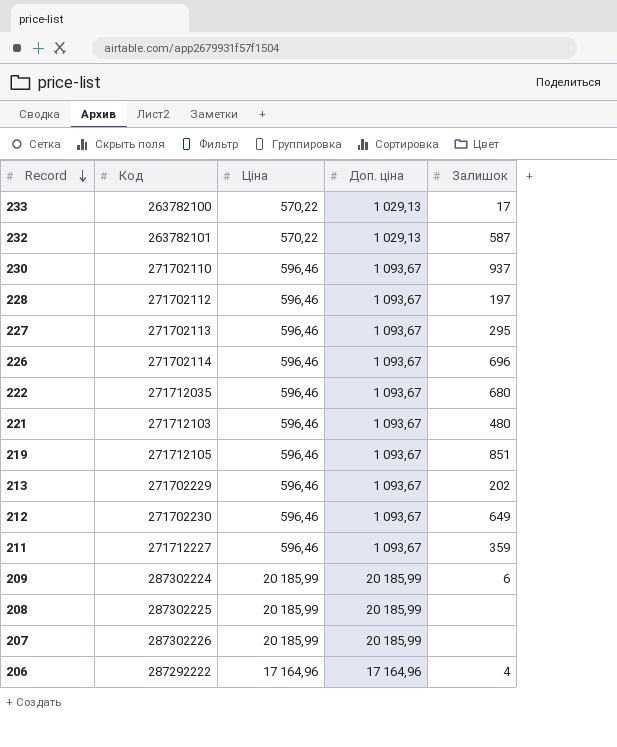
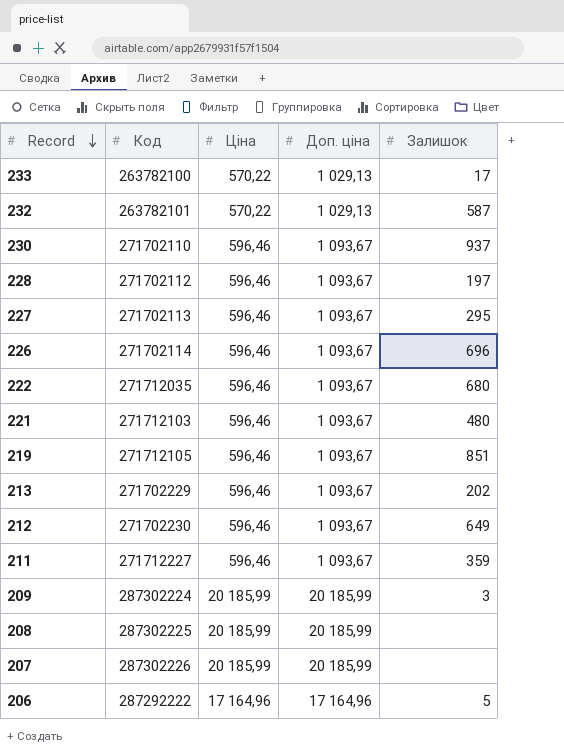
209 | Залишок: 6 -> 3
206 | Залишок: 4 -> 5

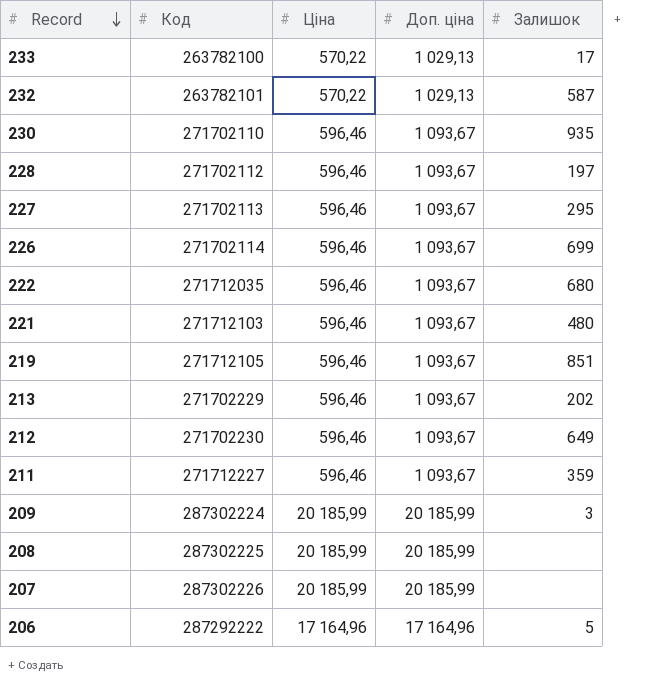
230 | Залишок: 937 -> 935
226 | Залишок: 696 -> 699

